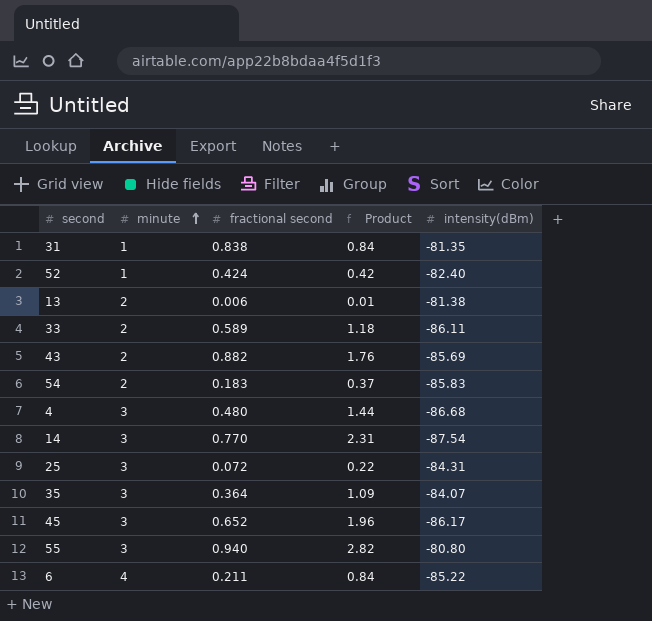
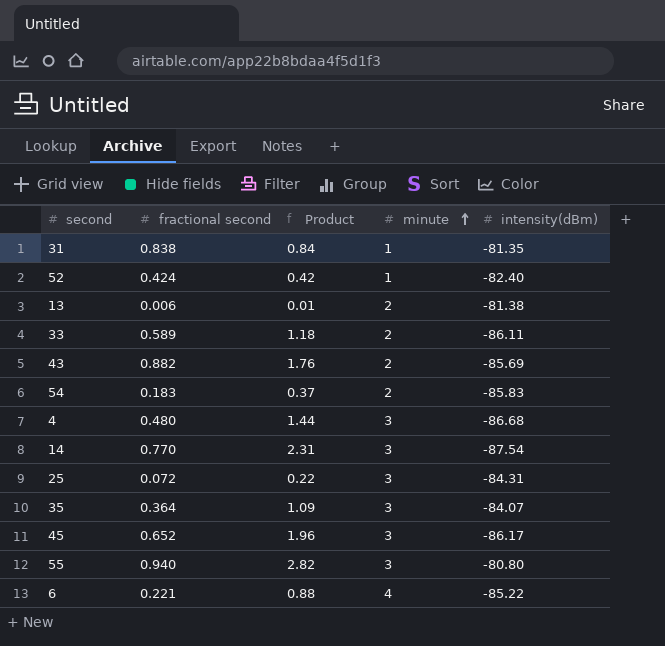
column minute | position: 2 -> 4
6 | fractional second: 0.211 -> 0.221
6 | Product: 0.84 -> 0.88

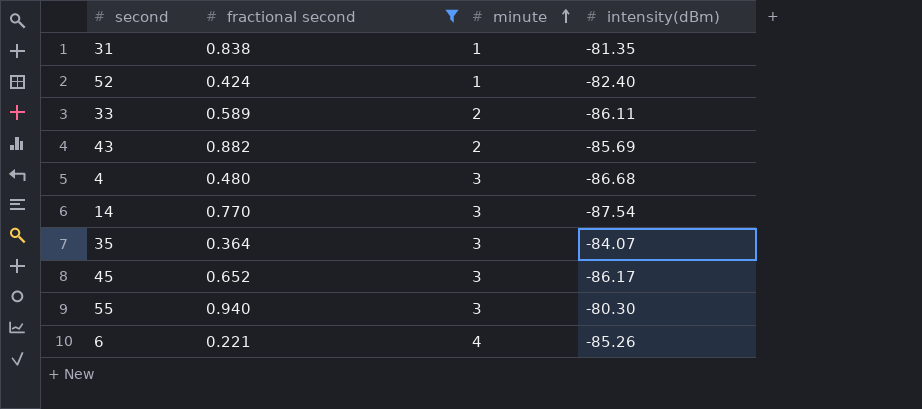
filter: none -> fractional second >= 0.221
column Product | formula: [fractional second] * [minute] -> none
55 | intensity(dBm): -80.80 -> -80.30
6 | intensity(dBm): -85.22 -> -85.26

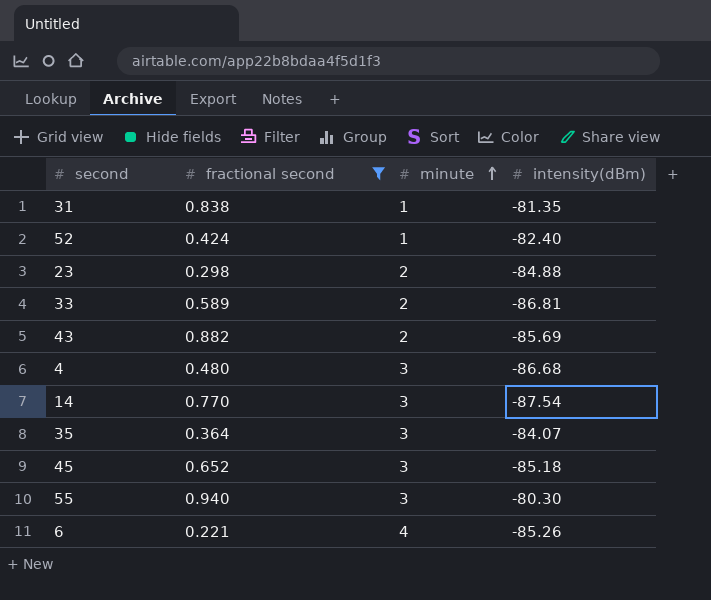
row 23: none -> 0.298 | 2 | -84.88
33 | intensity(dBm): -86.11 -> -86.81
45 | intensity(dBm): -86.17 -> -85.18

